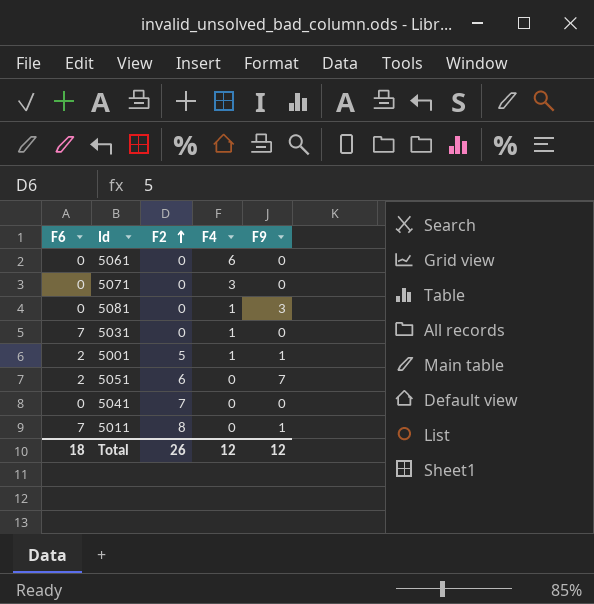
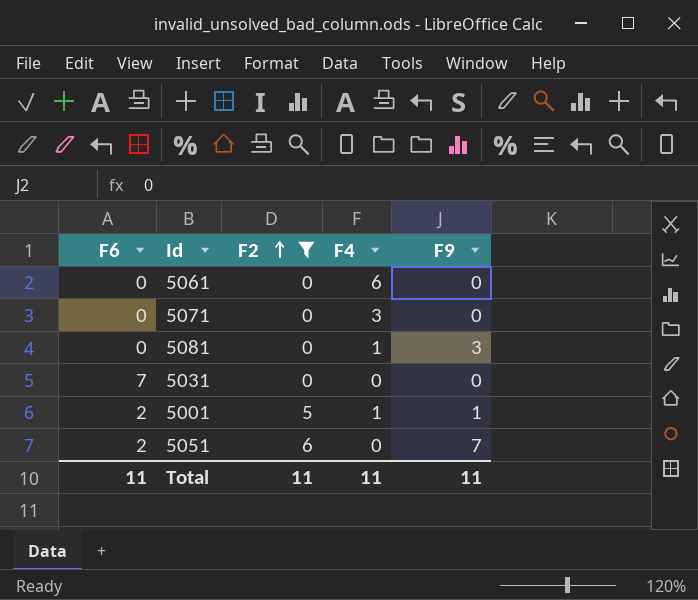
filter: none -> F2 <= 6
5031 | F4: 1 -> 0
Total | F6: 18 -> 11
Total | F2: 26 -> 11
Total | F4: 12 -> 11
Total | F9: 12 -> 11

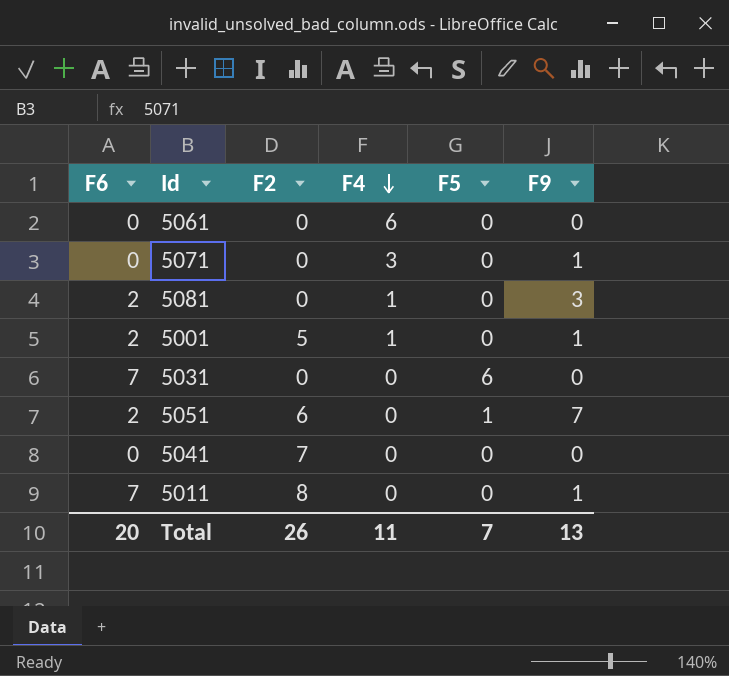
filter: F2 <= 6 -> none
row order: F2 ascending -> F4 descending
column F5 | position: none -> 5
5071 | F9: 0 -> 1
5081 | F6: 0 -> 2
Total | F6: 11 -> 20
Total | F2: 11 -> 26
Total | F9: 11 -> 13

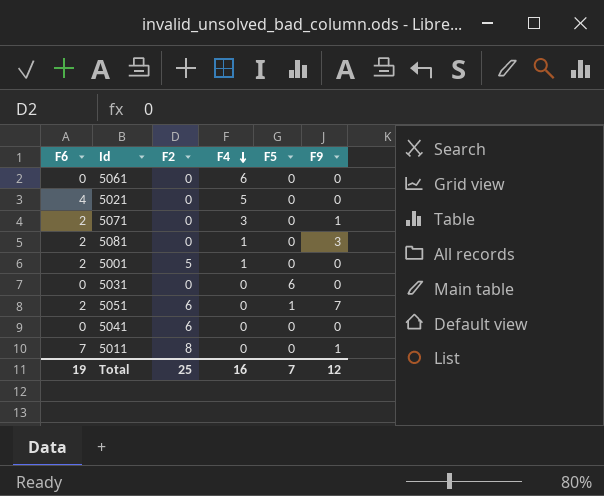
row 5021: none -> 4 | 0 | 5 | 0 | 0
5071 | F6: 0 -> 2
5001 | F9: 1 -> 0
5031 | F6: 7 -> 0
5041 | F2: 7 -> 6
Total | F6: 20 -> 19
Total | F2: 26 -> 25
Total | F4: 11 -> 16
Total | F9: 13 -> 12

